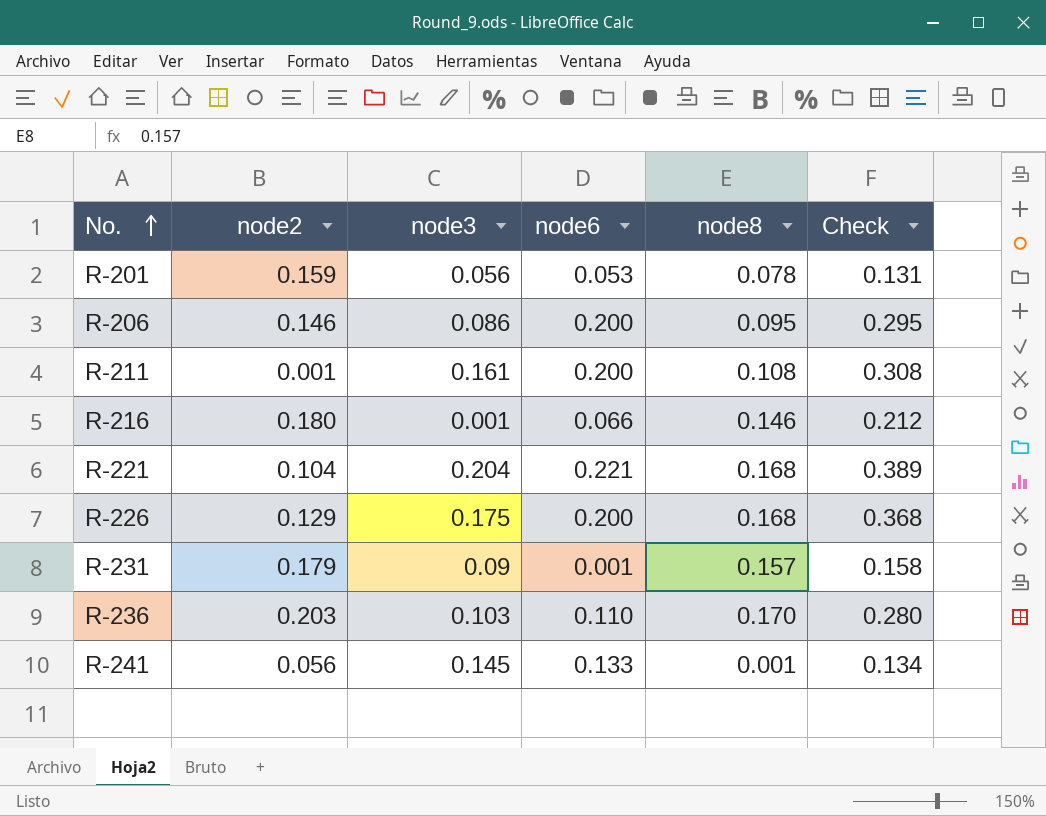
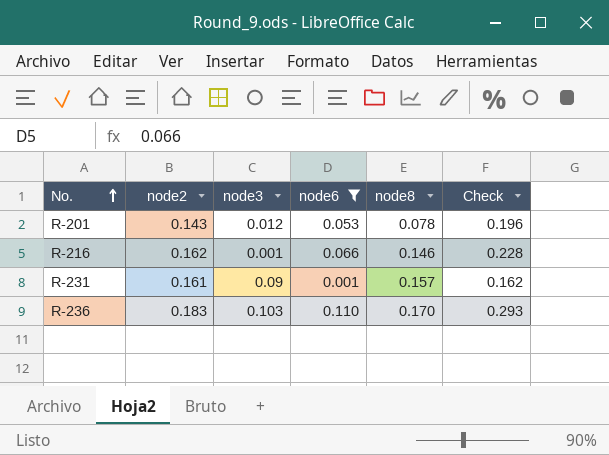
filter: none -> node6 <= 0.110
column Check | formula: [node6] + [node8] -> [node2] + [node6]
R-201 | node2: 0.159 -> 0.143
R-201 | node3: 0.056 -> 0.012
R-216 | node2: 0.180 -> 0.162
R-231 | node2: 0.179 -> 0.161
R-236 | node2: 0.203 -> 0.183

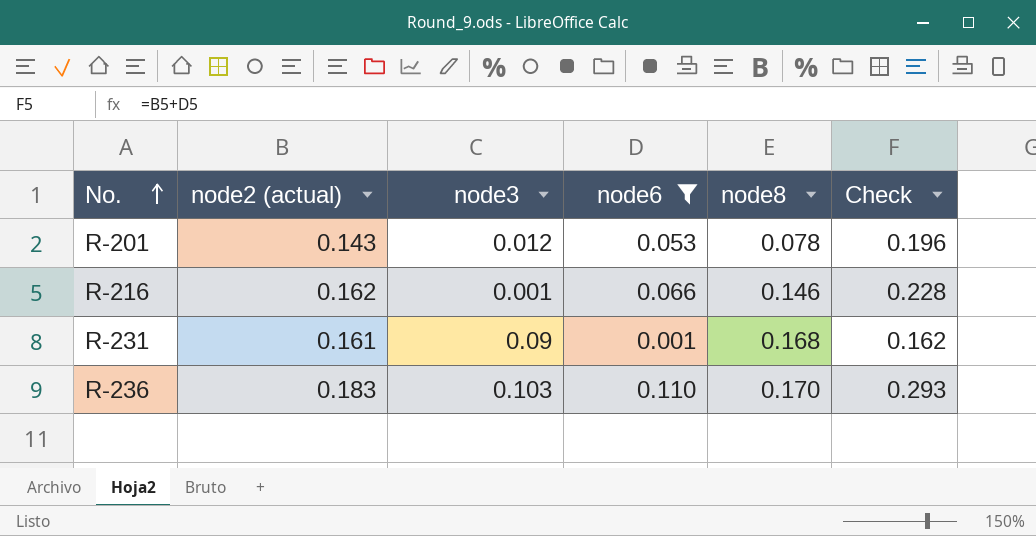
column name: node2 -> node2 (actual)
R-231 | node8: 0.157 -> 0.168

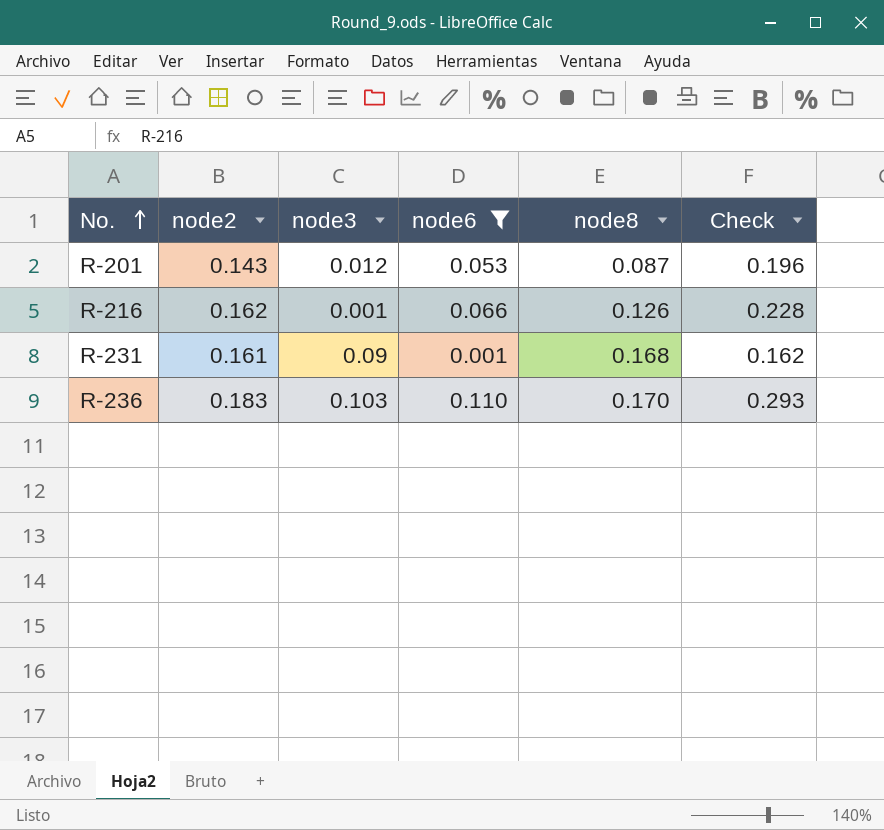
column name: node2 (actual) -> node2
R-201 | node8: 0.078 -> 0.087
R-216 | node8: 0.146 -> 0.126

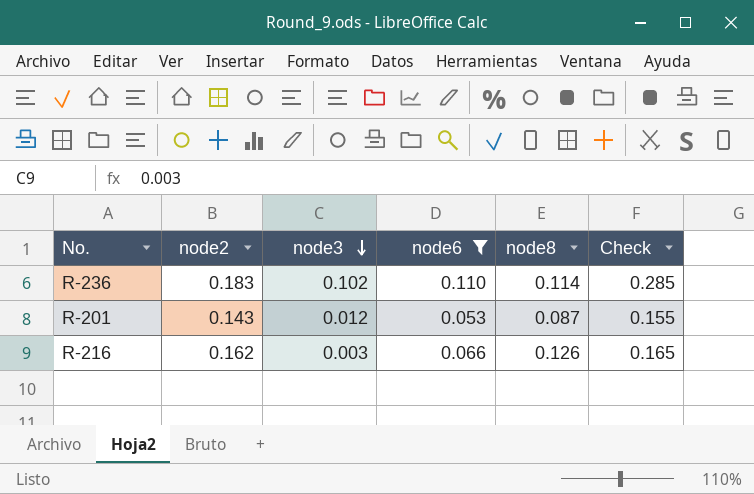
row order: No. ascending -> node3 descending
column Check | formula: [node2] + [node6] -> [node2] + [node3]
row R-231: 0.161 | 0.09 | 0.001 | 0.168 | 0.162 -> none
R-236 | node3: 0.103 -> 0.102
R-236 | node8: 0.170 -> 0.114
R-216 | node3: 0.001 -> 0.003

